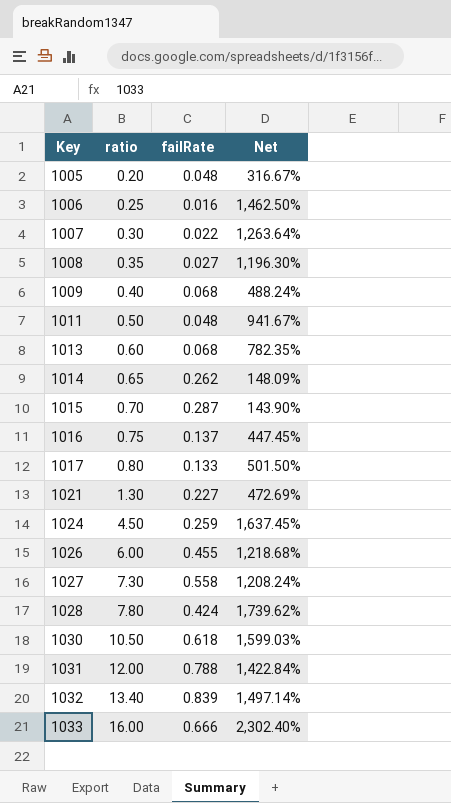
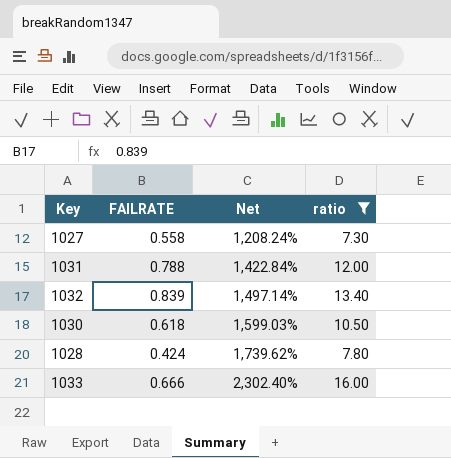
filter: none -> ratio >= 7.30
row order: Key ascending -> Net ascending
column name: failRate -> FAILRATE
column ratio | position: 2 -> 4

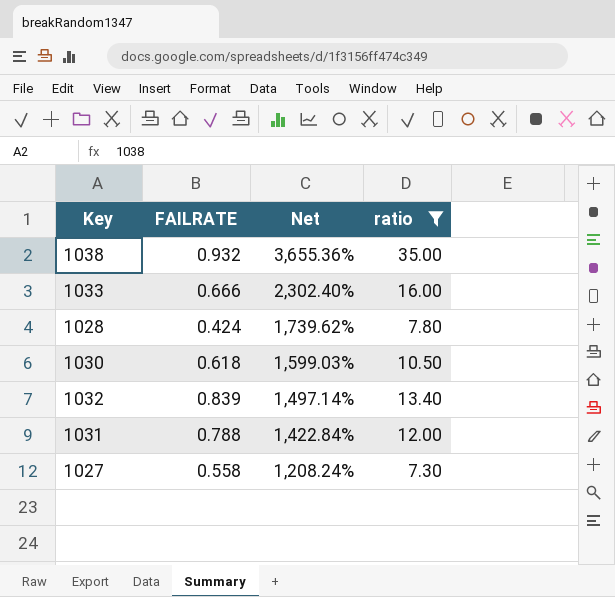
row order: Net ascending -> Net descending
row 1038: none -> 0.932 | 3,655.36% | 35.00

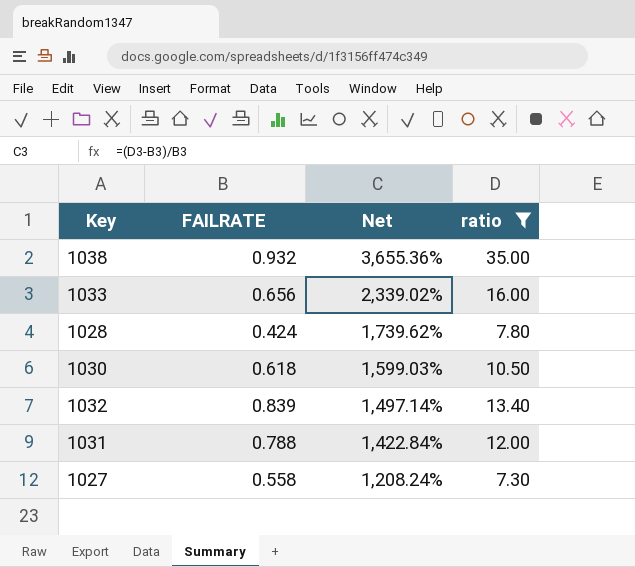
1033 | FAILRATE: 0.666 -> 0.656
1033 | Net: 2,302.40% -> 2,339.02%

